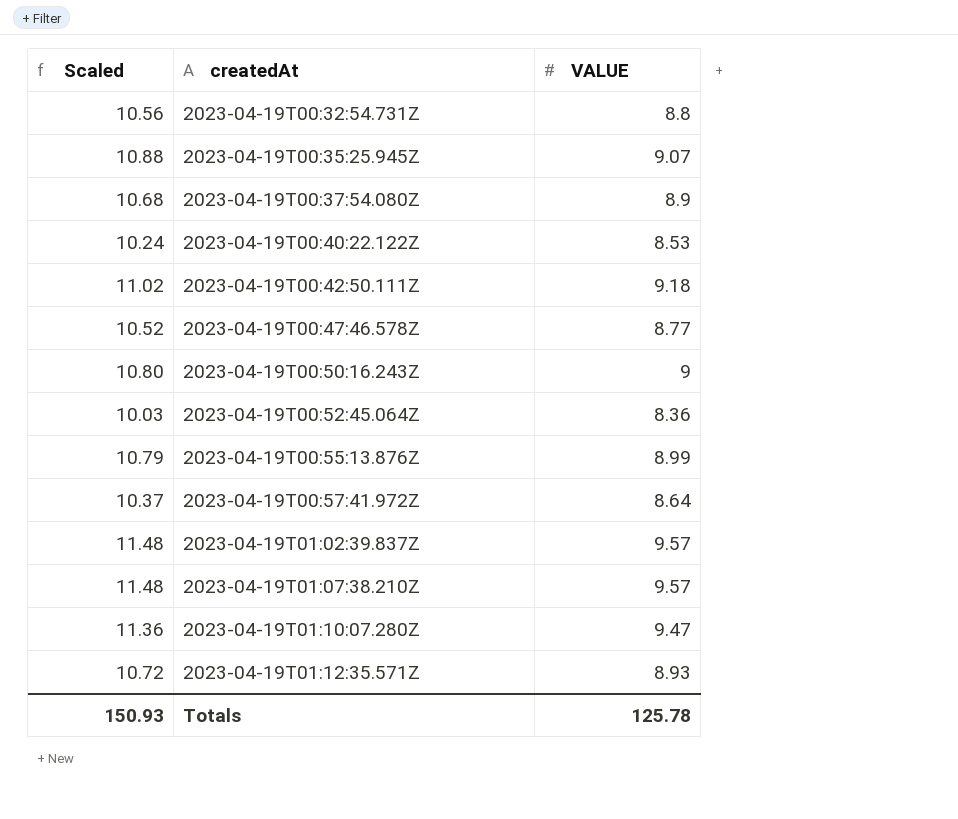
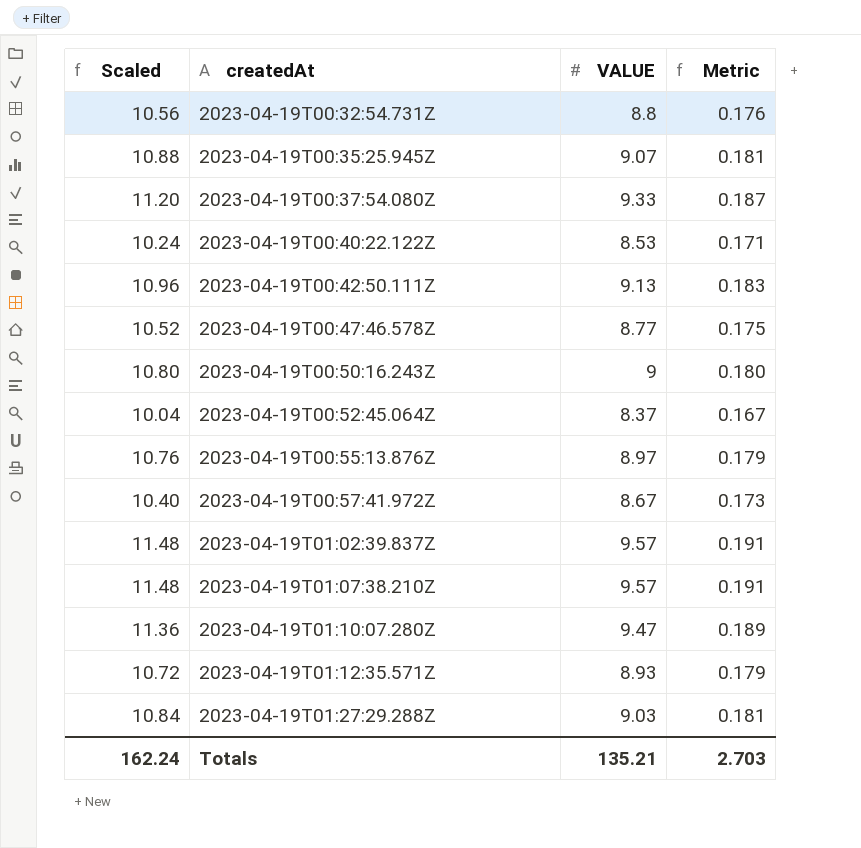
column Metric | formula: none -> [VALUE] * 0.02
2023-04-19T00:37:54.080Z | Scaled: 10.68 -> 11.20
2023-04-19T00:37:54.080Z | VALUE: 8.9 -> 9.33
2023-04-19T00:42:50.111Z | Scaled: 11.02 -> 10.96
2023-04-19T00:42:50.111Z | VALUE: 9.18 -> 9.13
2023-04-19T00:52:45.064Z | Scaled: 10.03 -> 10.04
2023-04-19T00:52:45.064Z | VALUE: 8.36 -> 8.37
2023-04-19T00:55:13.876Z | Scaled: 10.79 -> 10.76
2023-04-19T00:55:13.876Z | VALUE: 8.99 -> 8.97
2023-04-19T00:57:41.972Z | Scaled: 10.37 -> 10.40
2023-04-19T00:57:41.972Z | VALUE: 8.64 -> 8.67
row 2023-04-19T01:27:29.288Z: none -> 10.84 | 9.03 | 0.181
Totals | Scaled: 150.93 -> 162.24
Totals | VALUE: 125.78 -> 135.21

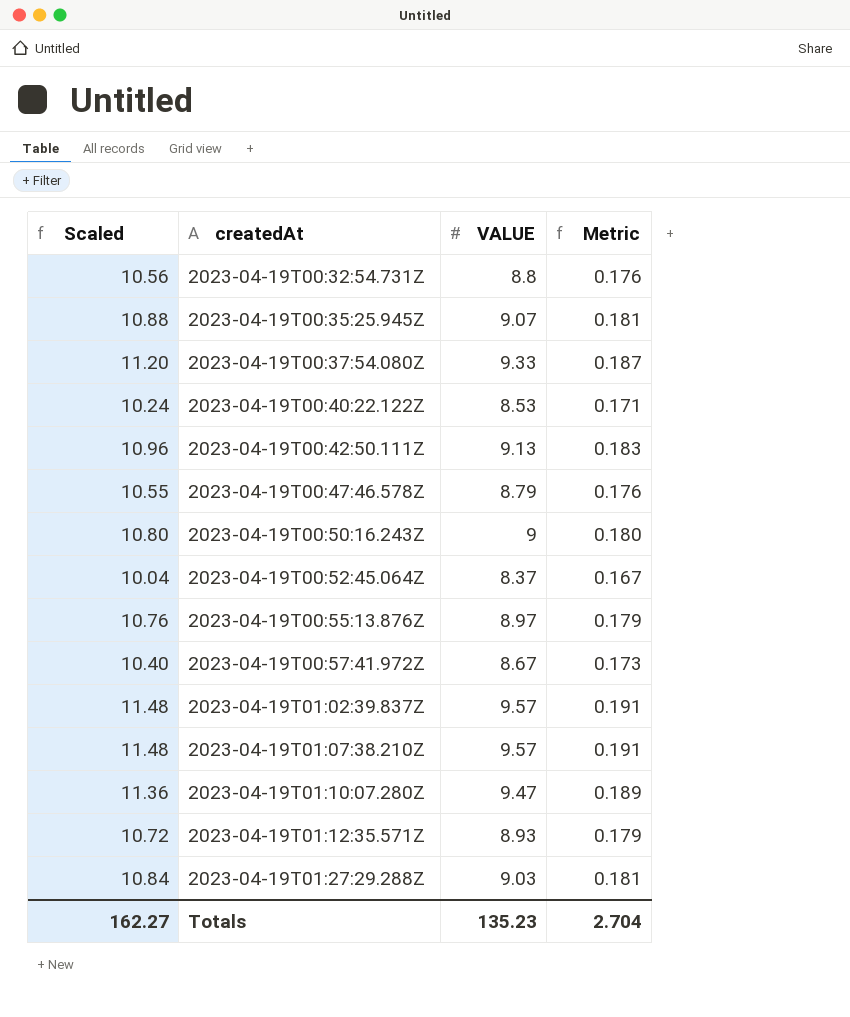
2023-04-19T00:47:46.578Z | Scaled: 10.52 -> 10.55
2023-04-19T00:47:46.578Z | VALUE: 8.77 -> 8.79
2023-04-19T00:47:46.578Z | Metric: 0.175 -> 0.176
Totals | Scaled: 162.24 -> 162.27
Totals | VALUE: 135.21 -> 135.23
Totals | Metric: 2.703 -> 2.704

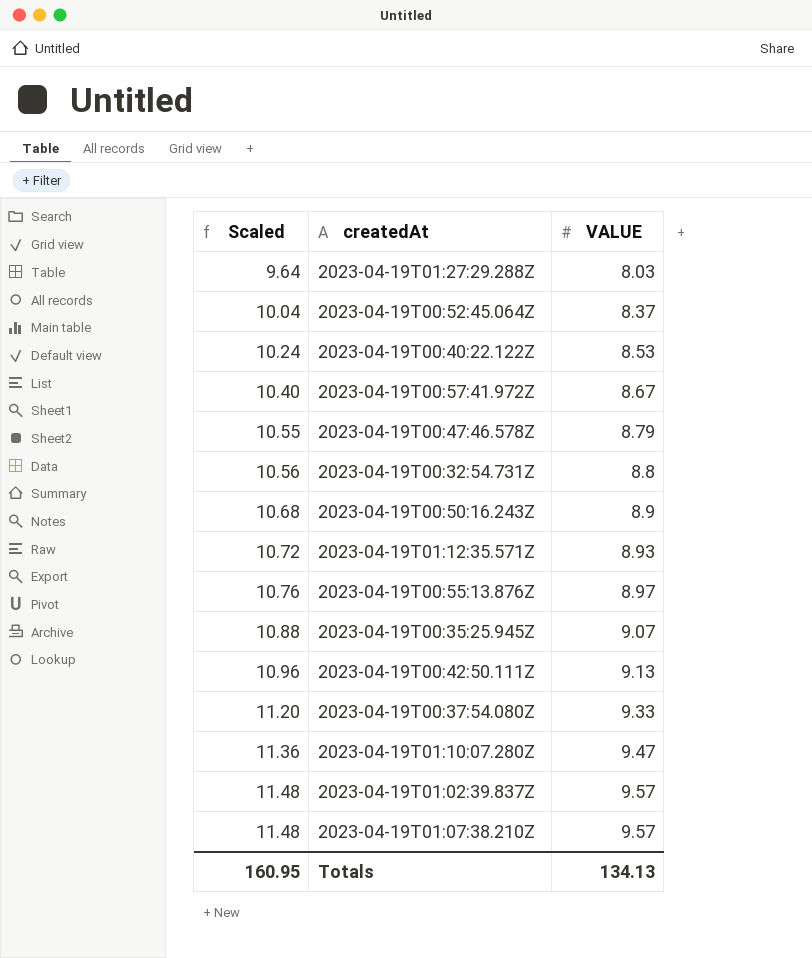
row order: createdAt ascending -> Scaled ascending
column Metric | formula: [VALUE] * 0.02 -> none
2023-04-19T01:27:29.288Z | Scaled: 10.84 -> 9.64
2023-04-19T01:27:29.288Z | VALUE: 9.03 -> 8.03
2023-04-19T00:50:16.243Z | Scaled: 10.80 -> 10.68
2023-04-19T00:50:16.243Z | VALUE: 9 -> 8.9
Totals | Scaled: 162.27 -> 160.95
Totals | VALUE: 135.23 -> 134.13

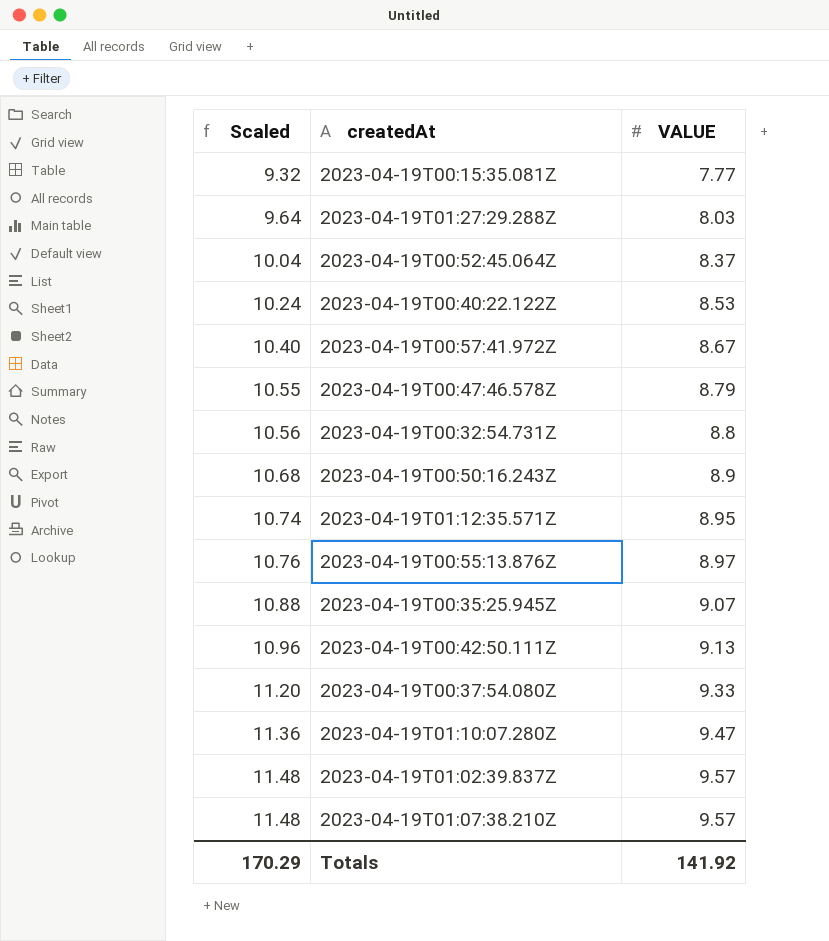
row 2023-04-19T00:15:35.081Z: none -> 9.32 | 7.77
2023-04-19T01:12:35.571Z | Scaled: 10.72 -> 10.74
2023-04-19T01:12:35.571Z | VALUE: 8.93 -> 8.95
Totals | Scaled: 160.95 -> 170.29
Totals | VALUE: 134.13 -> 141.92

